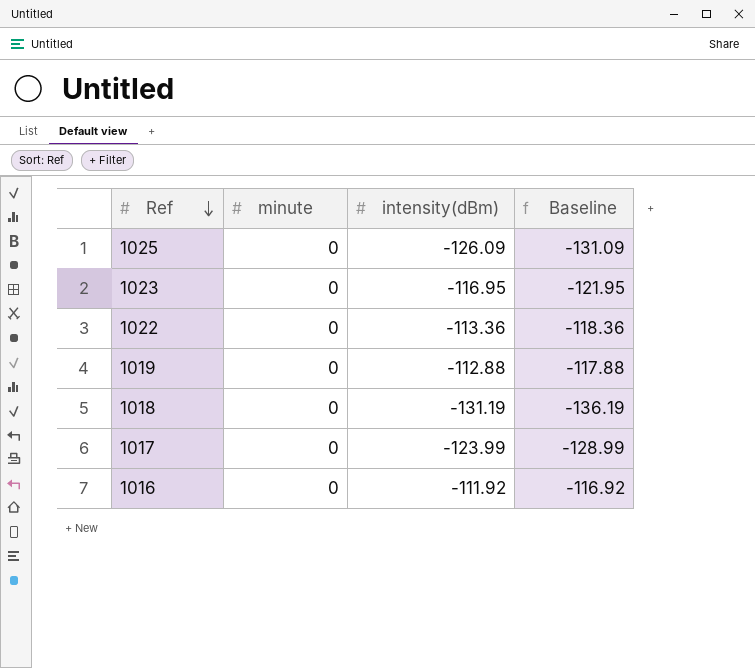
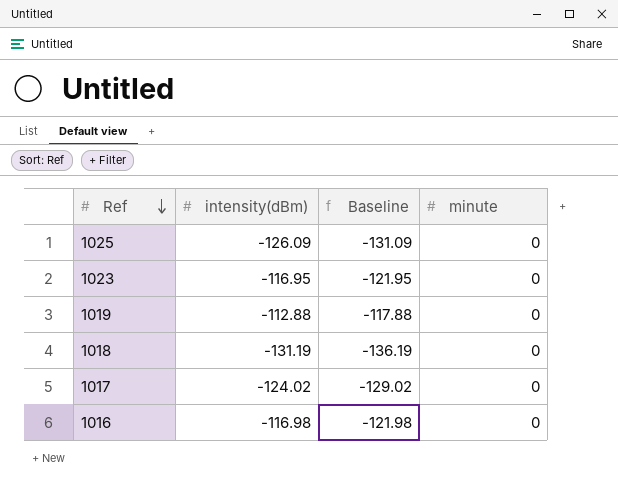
column minute | position: 2 -> 4
row 1022: 0 | -113.36 | -118.36 -> none
1017 | intensity(dBm): -123.99 -> -124.02
1017 | Baseline: -128.99 -> -129.02
1016 | intensity(dBm): -111.92 -> -116.98
1016 | Baseline: -116.92 -> -121.98

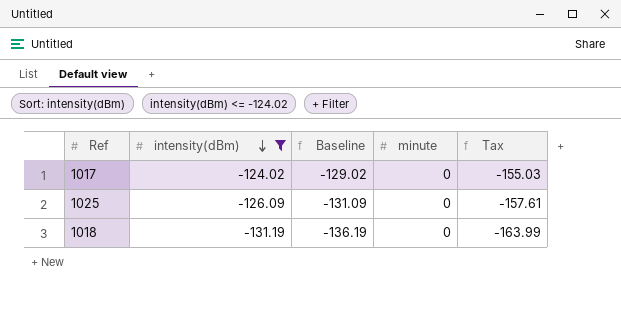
filter: none -> intensity(dBm) <= -124.02
row order: Ref descending -> intensity(dBm) descending
column Tax | formula: none -> [intensity(dBm)] * 1.25

